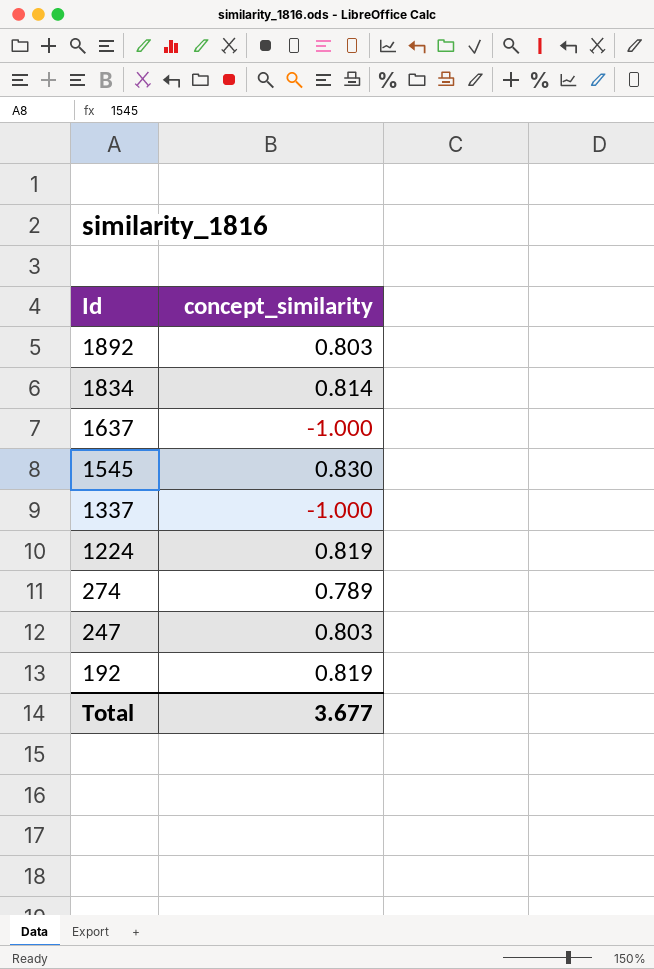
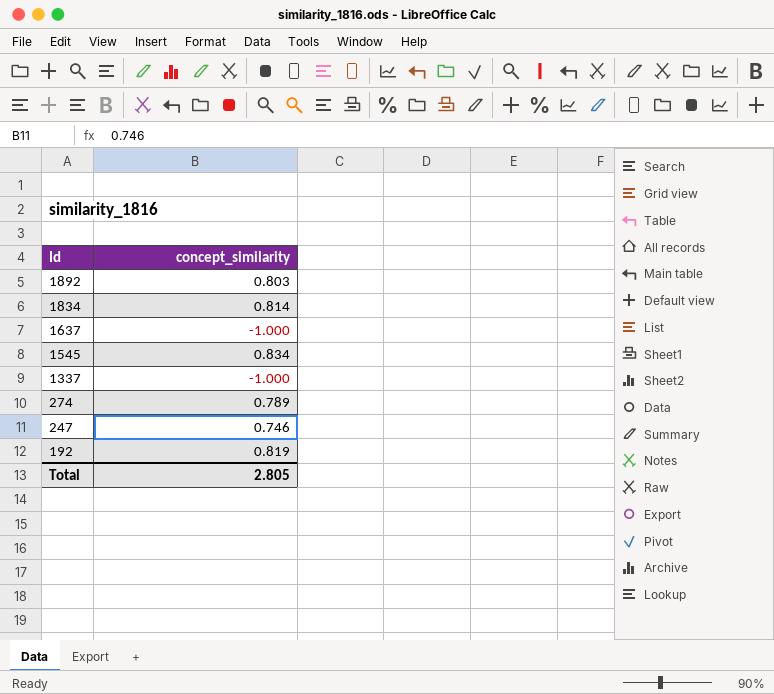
row 1224: 0.819 -> none
1545 | concept_similarity: 0.830 -> 0.834
247 | concept_similarity: 0.803 -> 0.746
Total | concept_similarity: 3.677 -> 2.805

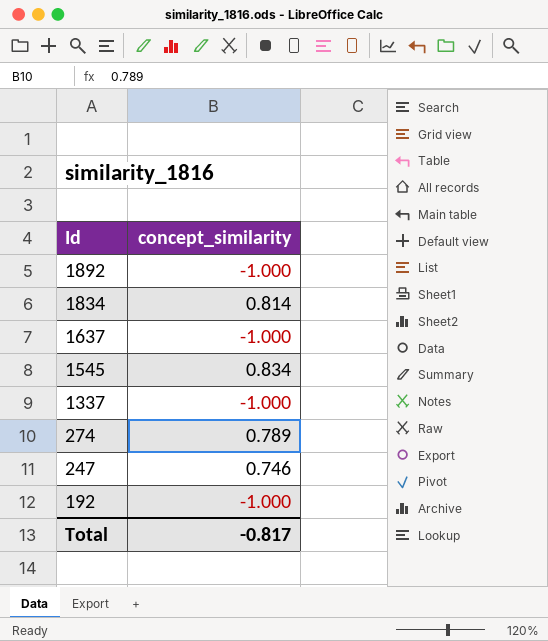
1892 | concept_similarity: 0.803 -> -1.000
192 | concept_similarity: 0.819 -> -1.000
Total | concept_similarity: 2.805 -> -0.817

